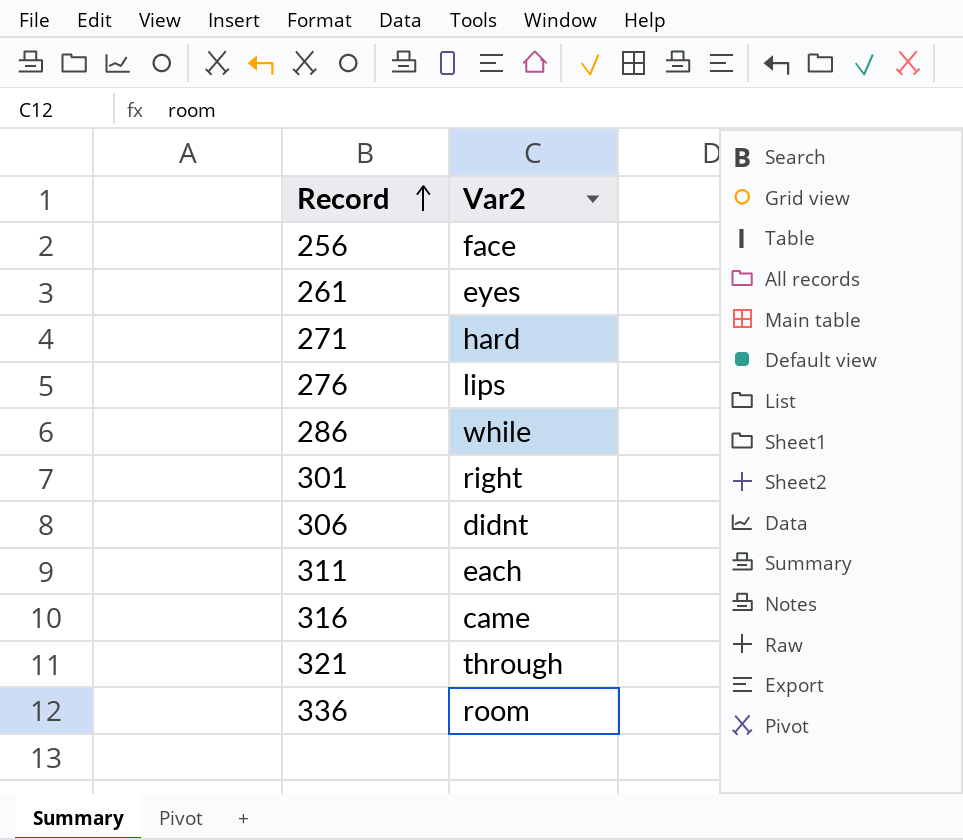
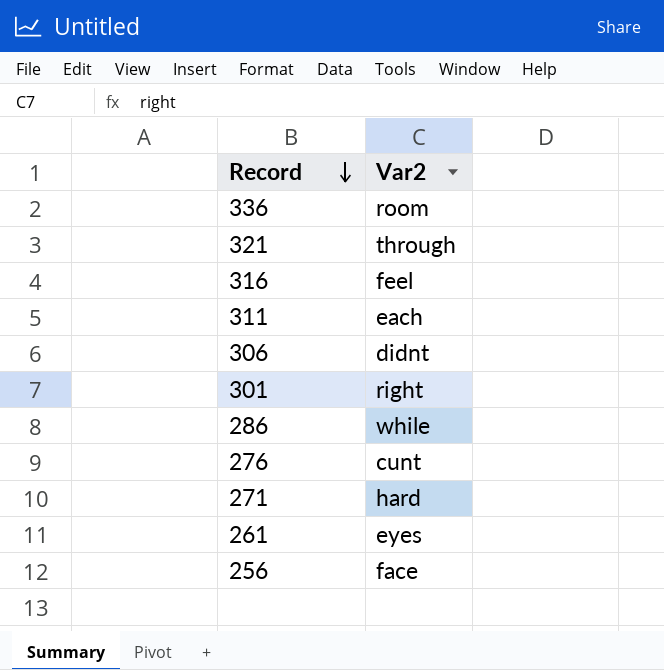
row order: Record ascending -> Record descending
316 | Var2: came -> feel
276 | Var2: lips -> cunt

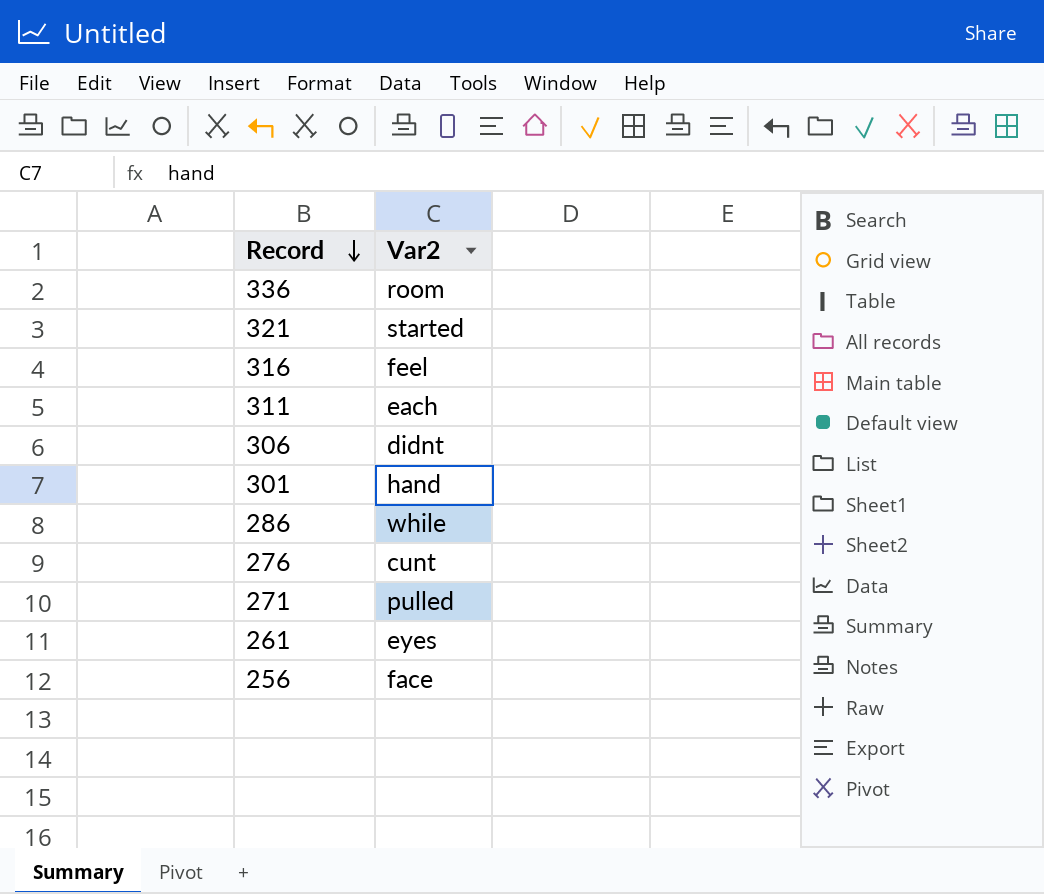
321 | Var2: through -> started
301 | Var2: right -> hand
271 | Var2: hard -> pulled

